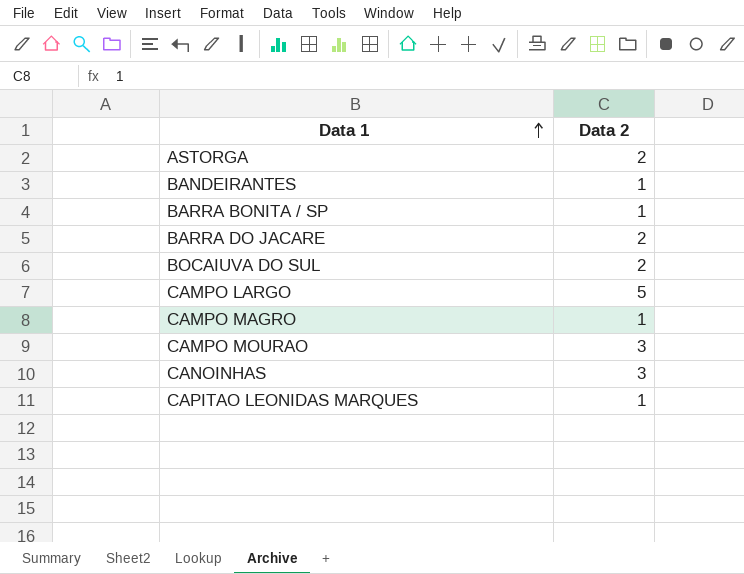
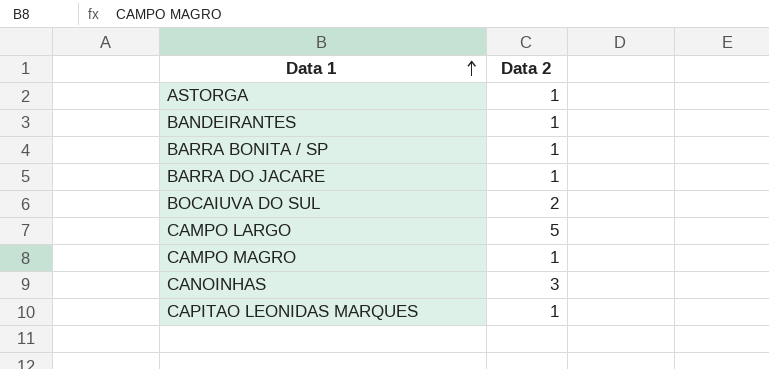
row CAMPO MOURAO: 3 -> none
ASTORGA | Data 2: 2 -> 1
BARRA DO JACARE | Data 2: 2 -> 1

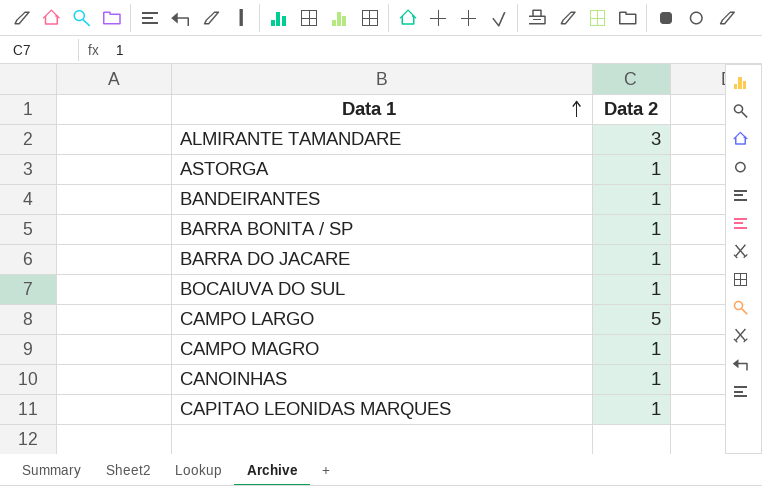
row ALMIRANTE TAMANDARE: none -> 3
BOCAIUVA DO SUL | Data 2: 2 -> 1
CANOINHAS | Data 2: 3 -> 1

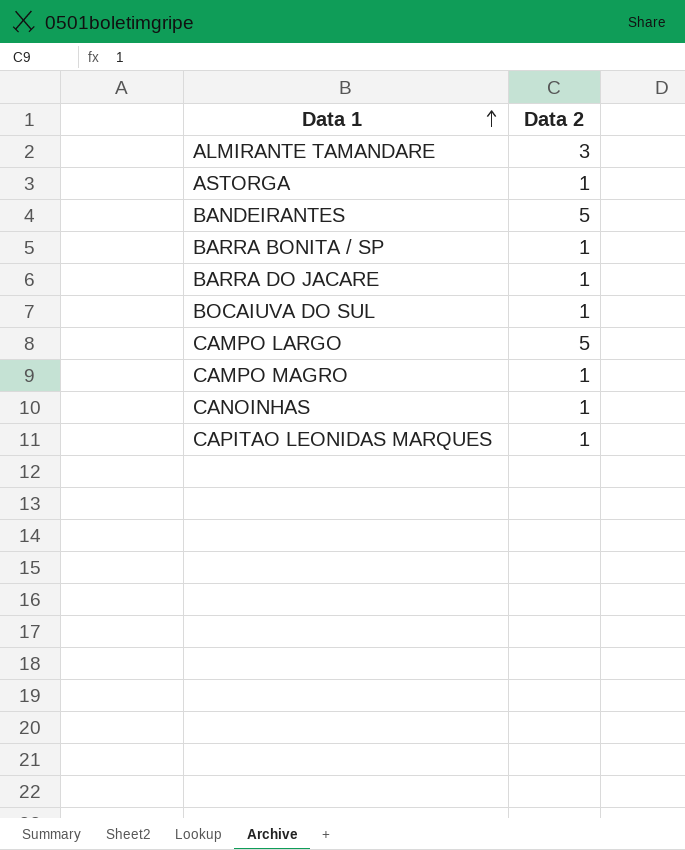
BANDEIRANTES | Data 2: 1 -> 5

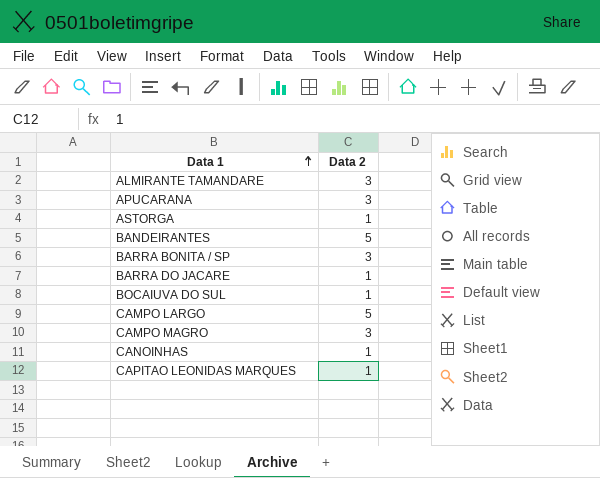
row APUCARANA: none -> 3
BARRA BONITA / SP | Data 2: 1 -> 3
CAMPO MAGRO | Data 2: 1 -> 3

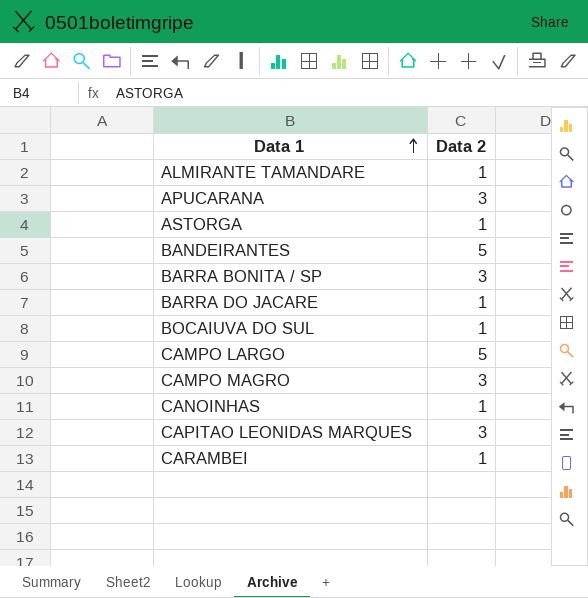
ALMIRANTE TAMANDARE | Data 2: 3 -> 1
CAPITAO LEONIDAS MARQUES | Data 2: 1 -> 3
row CARAMBEI: none -> 1

